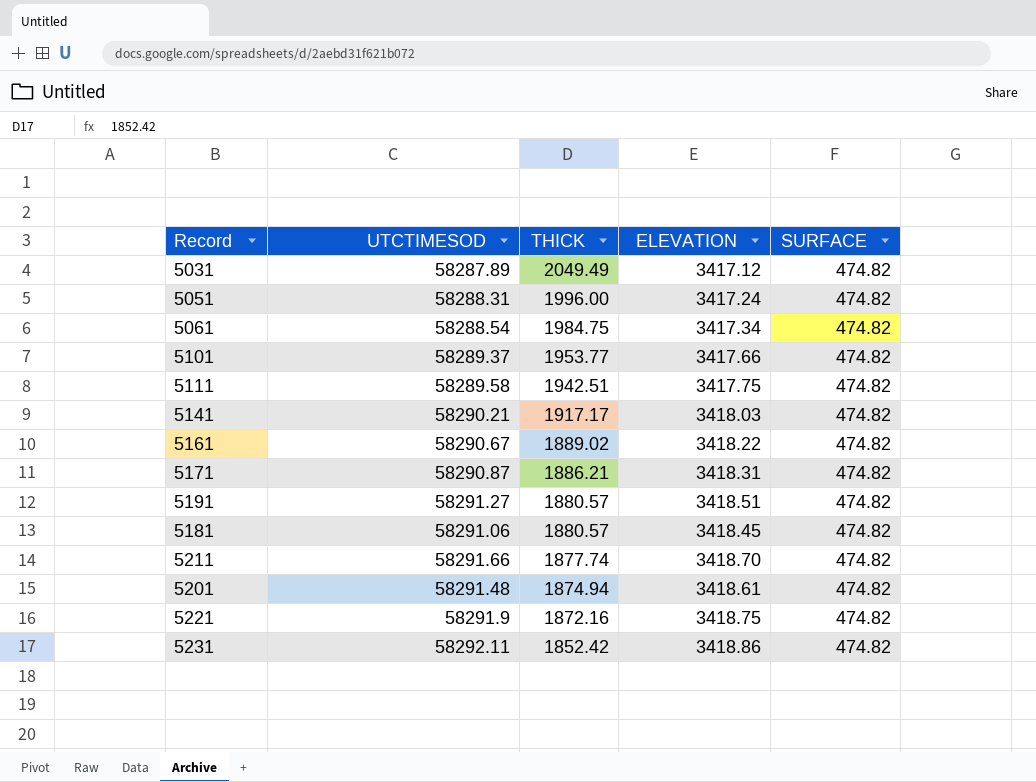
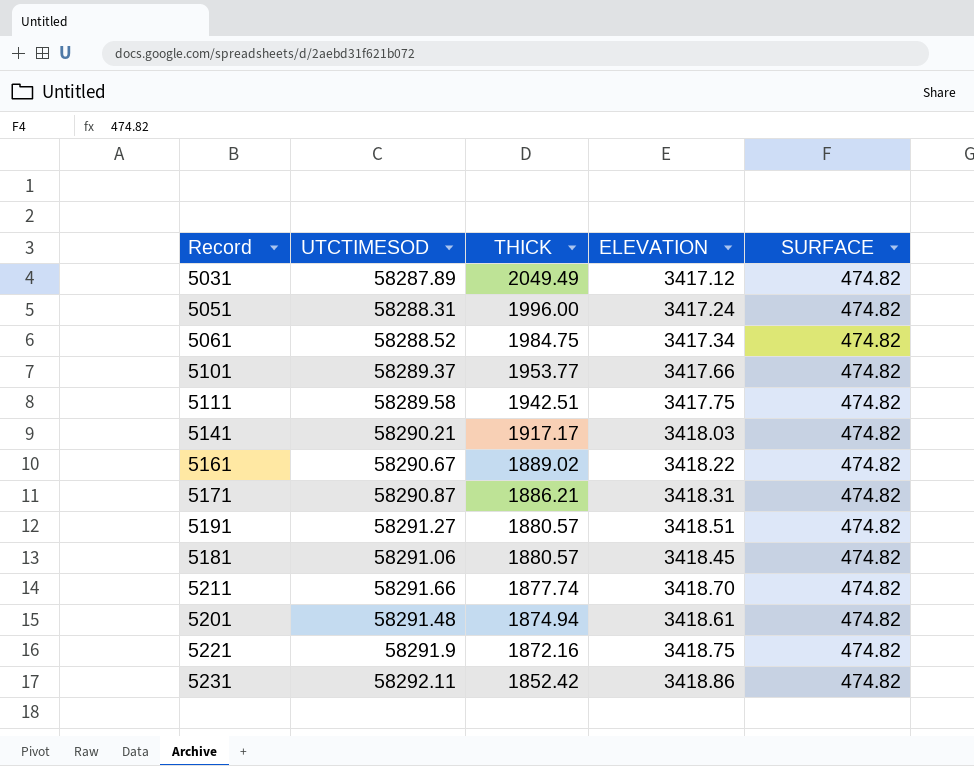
5061 | UTCTIMESOD: 58288.54 -> 58288.52

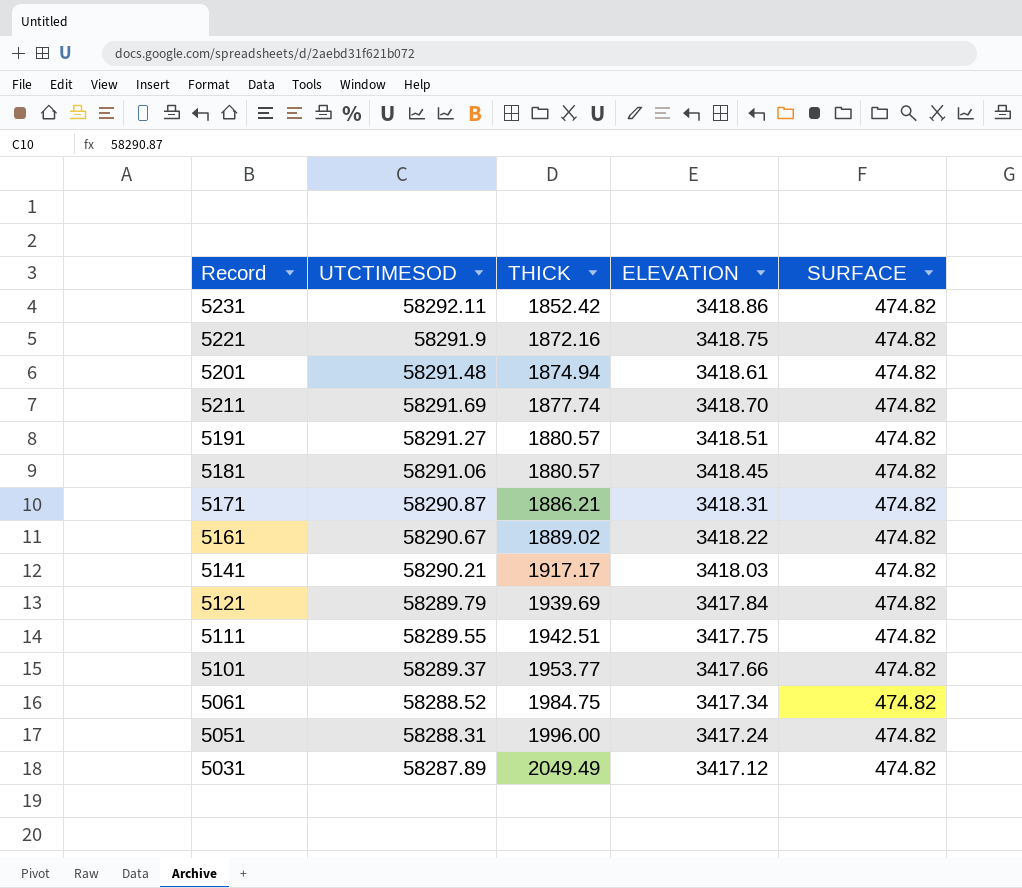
row order: THICK descending -> THICK ascending
5211 | UTCTIMESOD: 58291.66 -> 58291.69
row 5121: none -> 58289.79 | 1939.69 | 3417.84 | 474.82
5111 | UTCTIMESOD: 58289.58 -> 58289.55

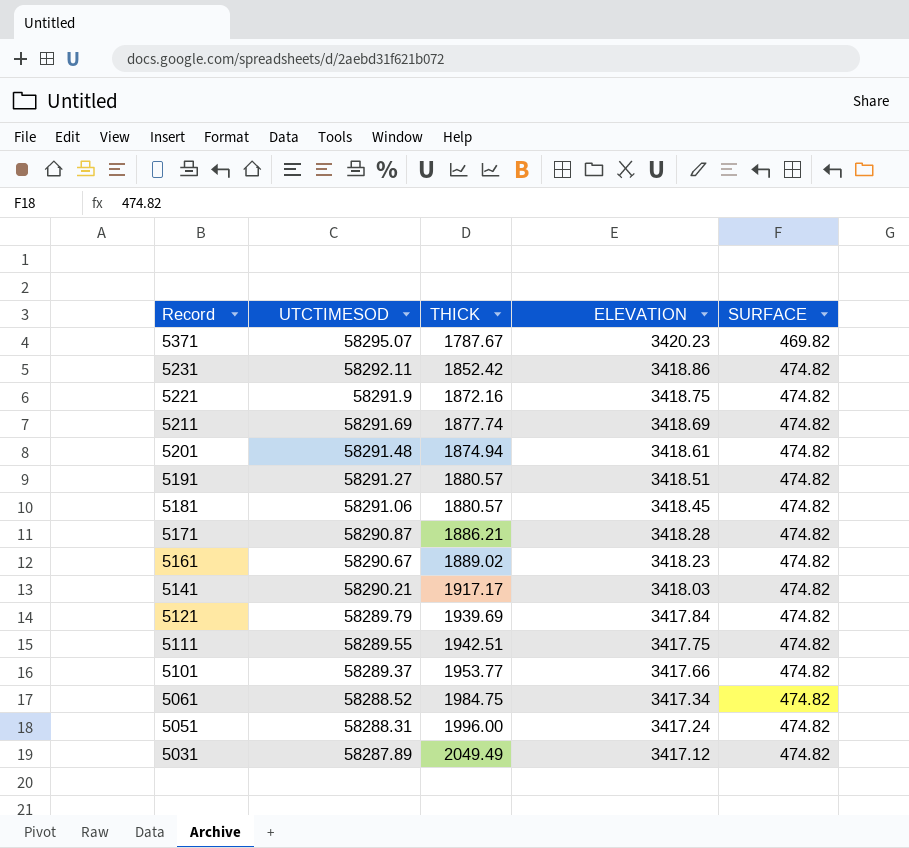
row order: THICK ascending -> Record descending
row 5371: none -> 58295.07 | 1787.67 | 3420.23 | 469.82
5211 | ELEVATION: 3418.70 -> 3418.69
5171 | ELEVATION: 3418.31 -> 3418.28
5161 | ELEVATION: 3418.22 -> 3418.23

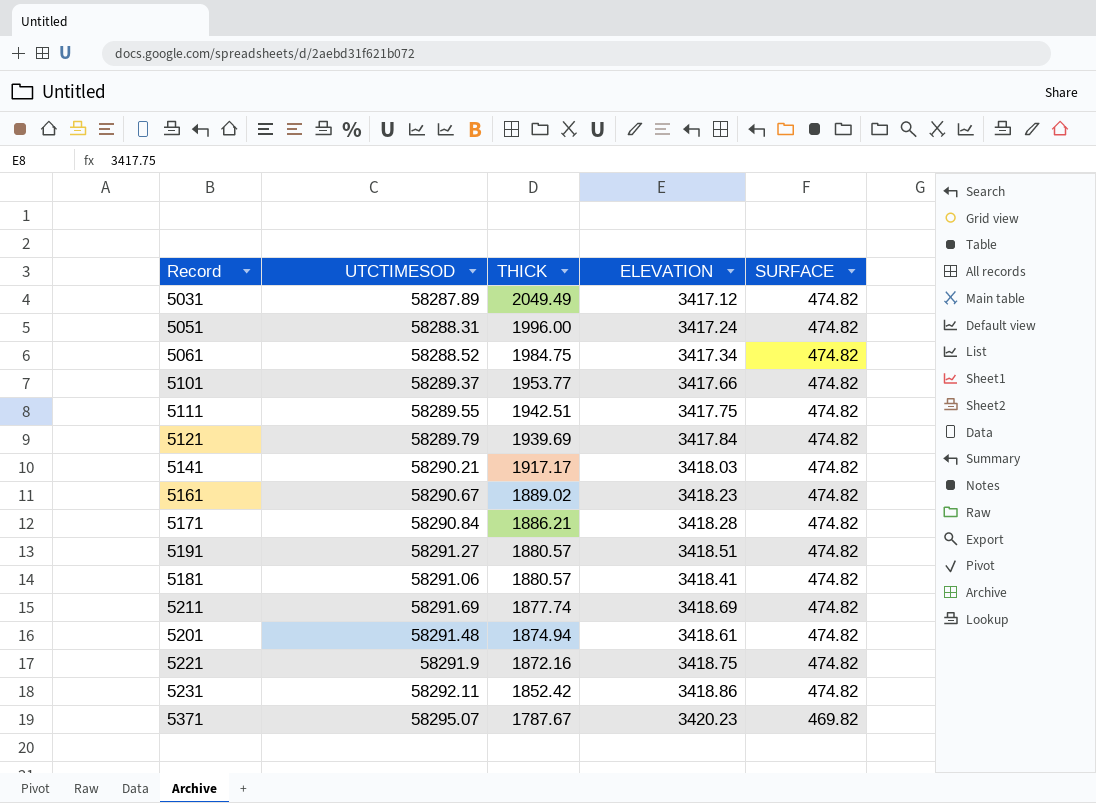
row order: Record descending -> THICK descending
5171 | UTCTIMESOD: 58290.87 -> 58290.84
5181 | ELEVATION: 3418.45 -> 3418.41

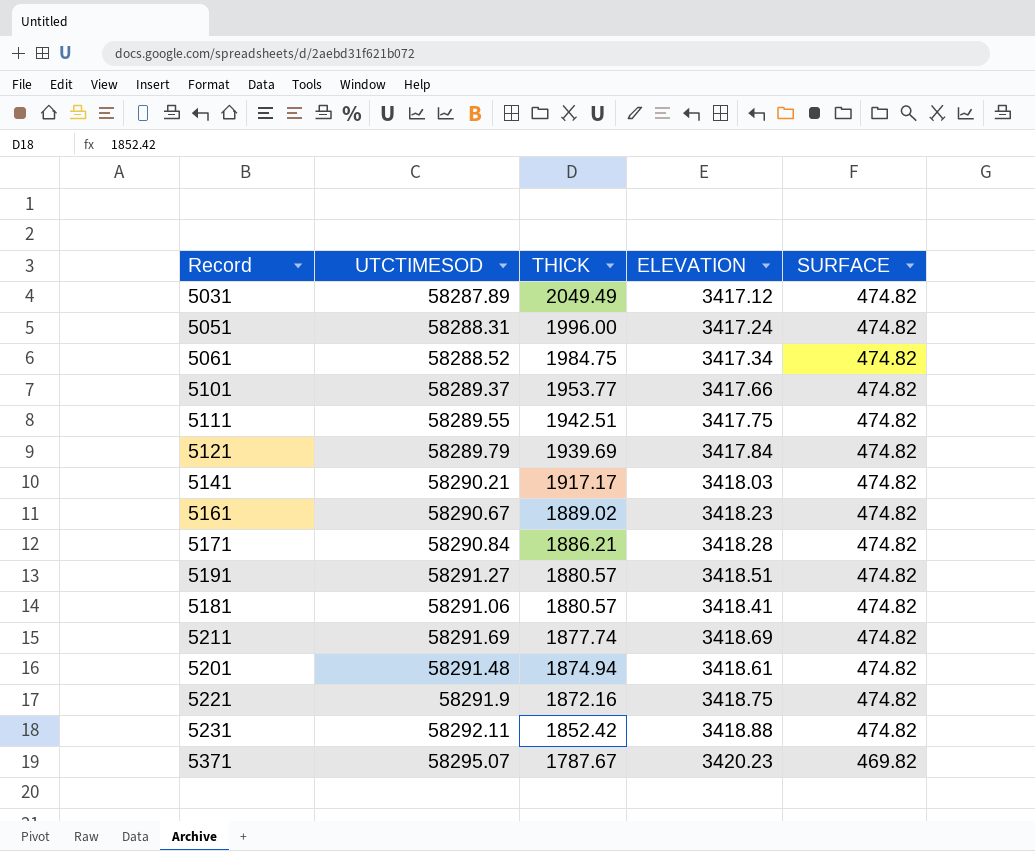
5231 | ELEVATION: 3418.86 -> 3418.88

